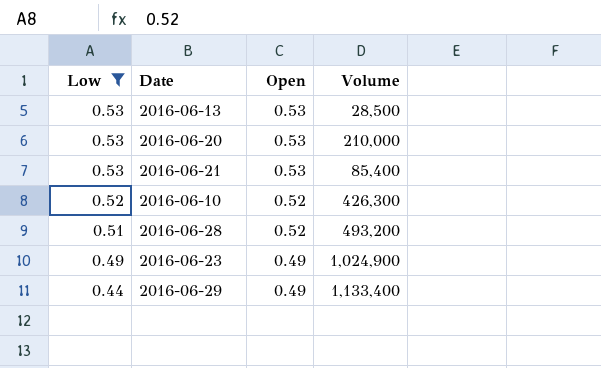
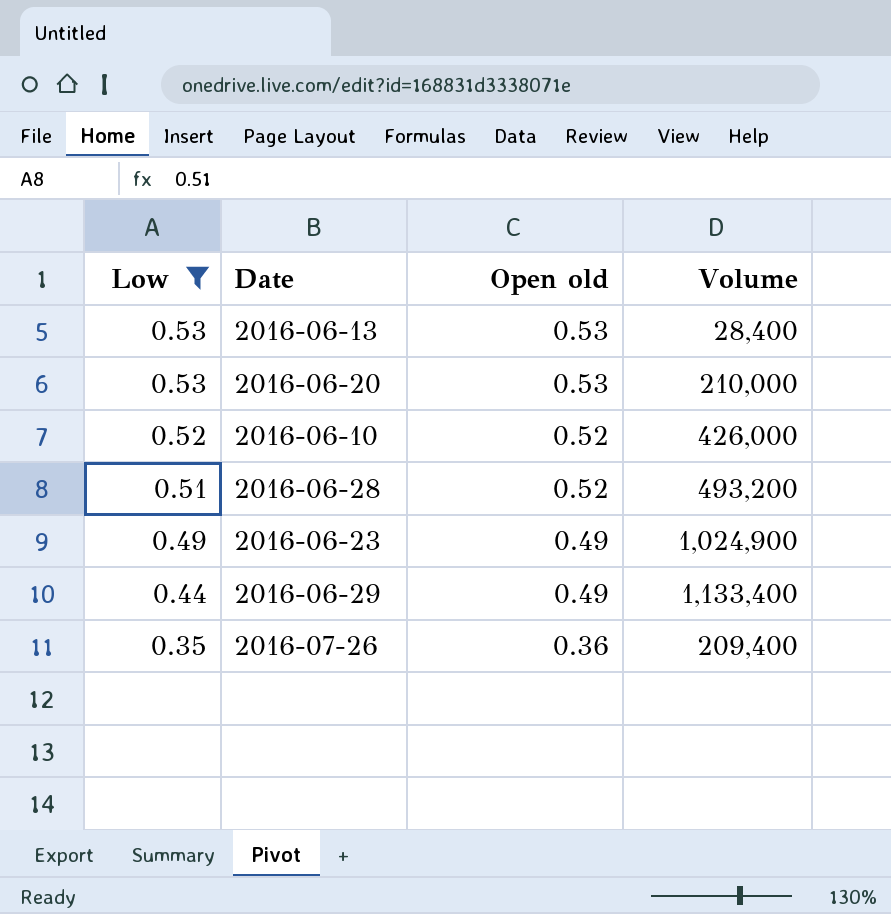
column name: Open -> Open old
row 2016-06-21: 0.53 | 0.53 | 85,400 -> none
2016-06-13 | Volume: 28,500 -> 28,400
2016-06-10 | Volume: 426,300 -> 426,000
row 2016-07-26: none -> 0.35 | 0.36 | 209,400

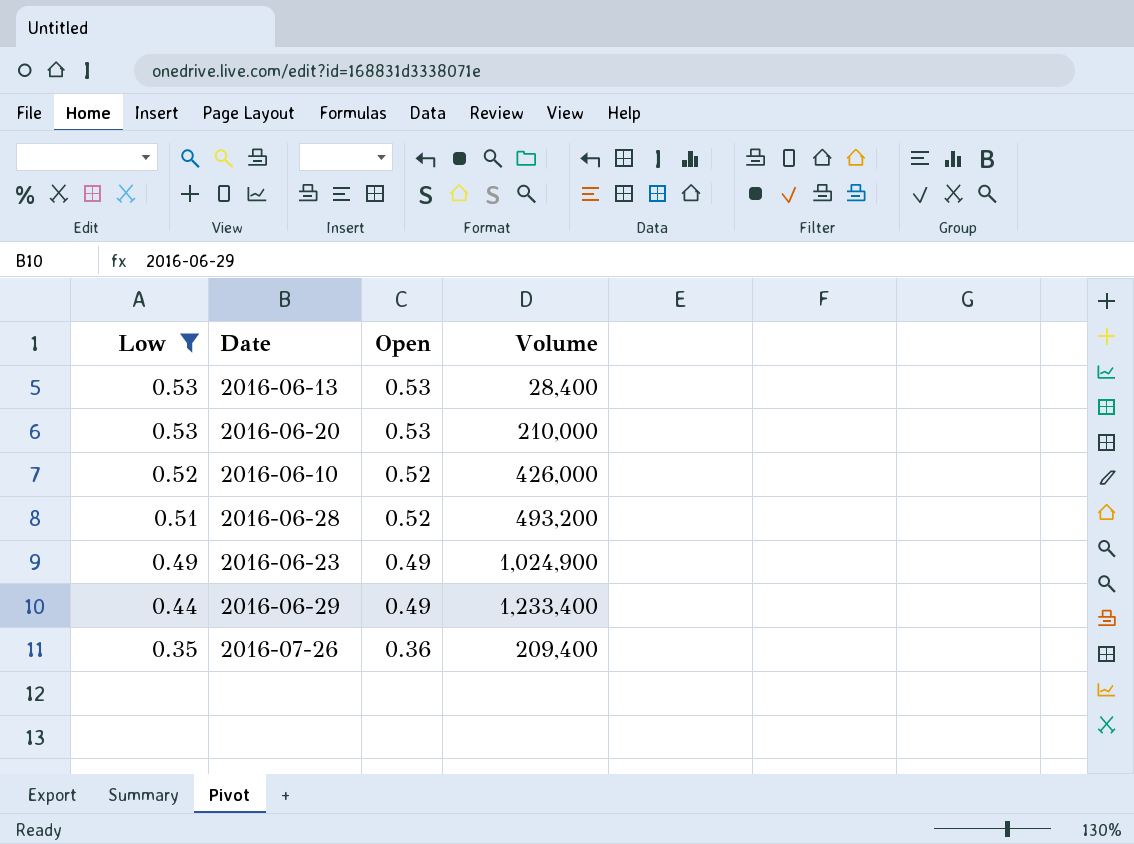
column name: Open old -> Open
2016-06-29 | Volume: 1,133,400 -> 1,233,400

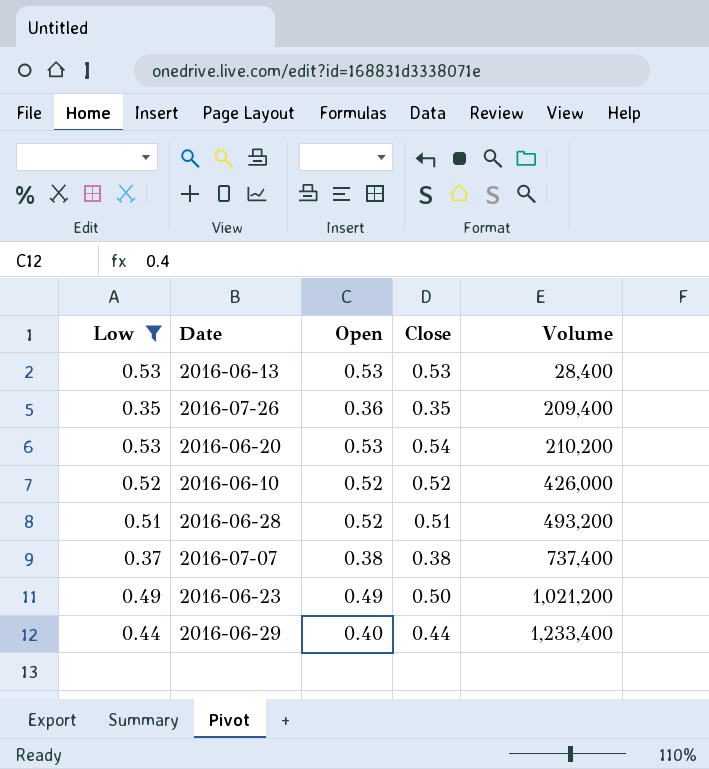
row order: Low descending -> Volume ascending
column Close | position: none -> 4
2016-06-20 | Volume: 210,000 -> 210,200
row 2016-07-07: none -> 0.37 | 0.38 | 0.38 | 737,400
2016-06-23 | Volume: 1,024,900 -> 1,021,200
2016-06-29 | Open: 0.49 -> 0.40

